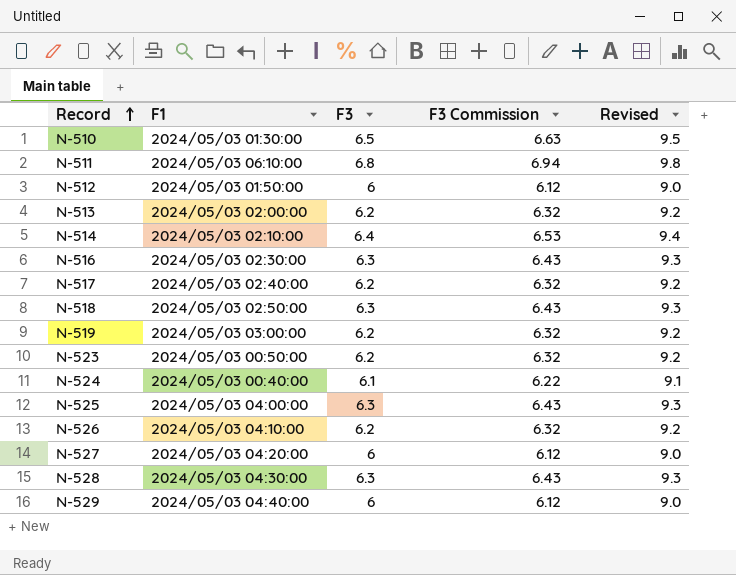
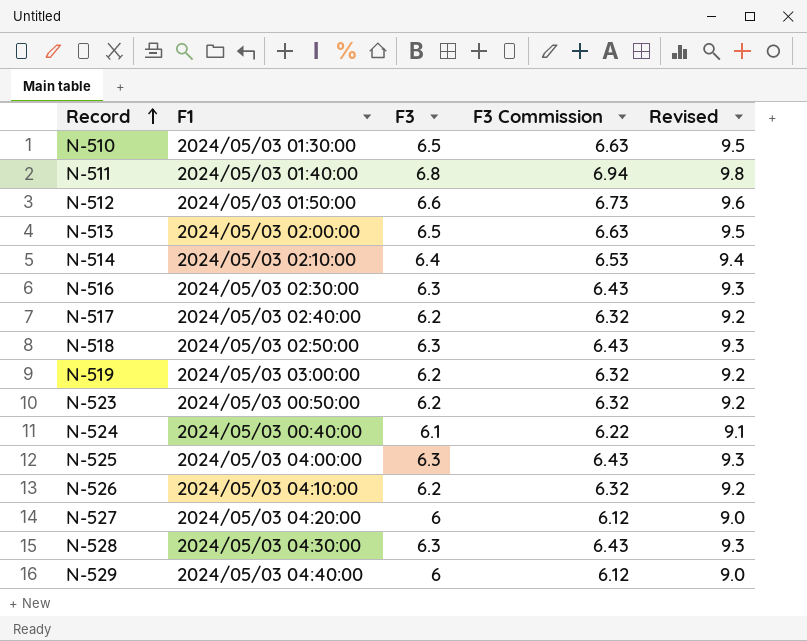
N-511 | F1: 2024/05/03 06:10:00 -> 2024/05/03 01:40:00
N-512 | F3: 6 -> 6.6
N-512 | F3 Commission: 6.12 -> 6.73
N-512 | Revised: 9.0 -> 9.6
N-513 | F3: 6.2 -> 6.5
N-513 | F3 Commission: 6.32 -> 6.63
N-513 | Revised: 9.2 -> 9.5

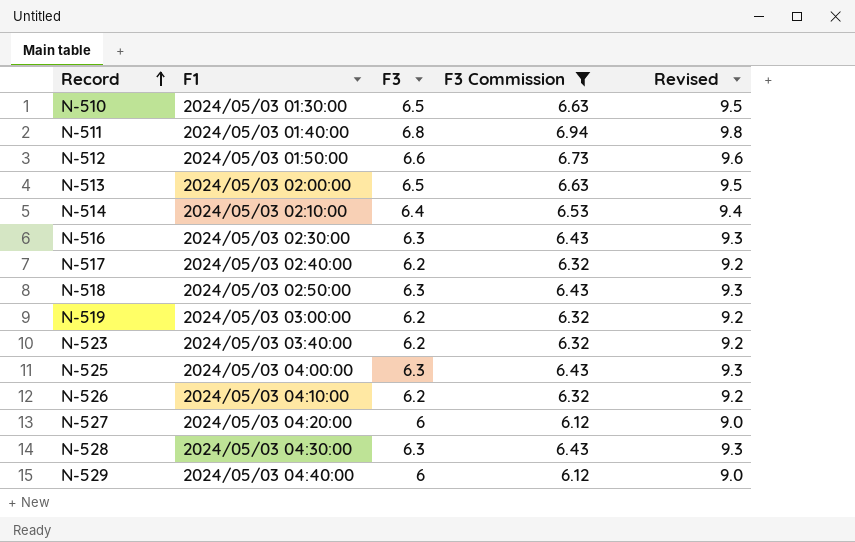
filter: none -> F3 Commission != 6.22
N-523 | F1: 2024/05/03 00:50:00 -> 2024/05/03 03:40:00

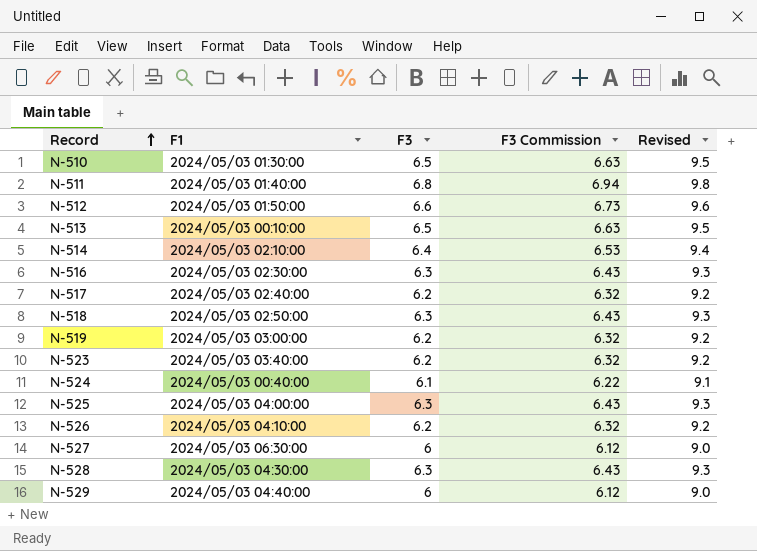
filter: F3 Commission != 6.22 -> none
N-513 | F1: 2024/05/03 02:00:00 -> 2024/05/03 00:10:00
N-527 | F1: 2024/05/03 04:20:00 -> 2024/05/03 06:30:00

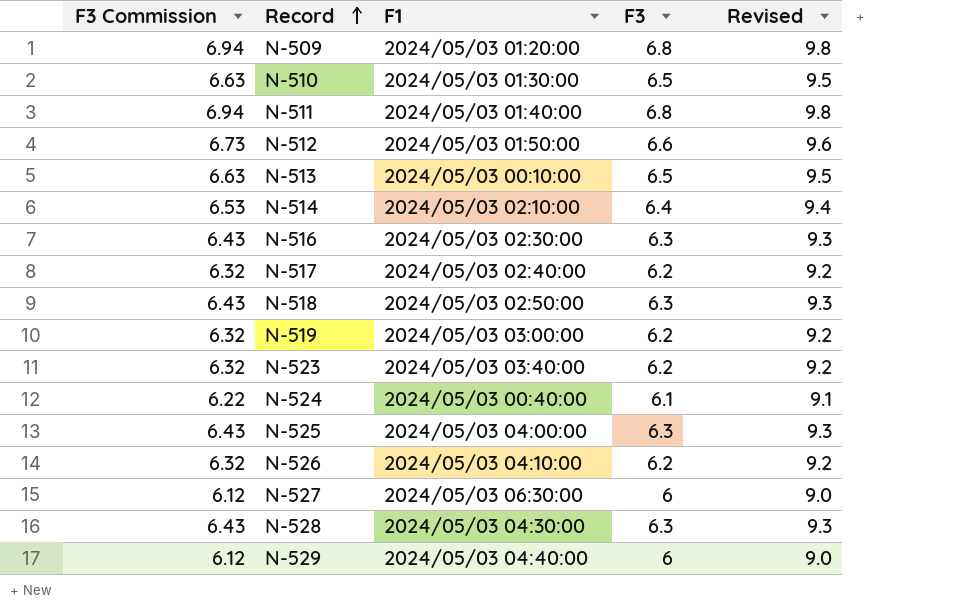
column F3 Commission | position: 4 -> 1
row N-509: none -> 6.94 | 2024/05/03 01:20:00 | 6.8 | 9.8

